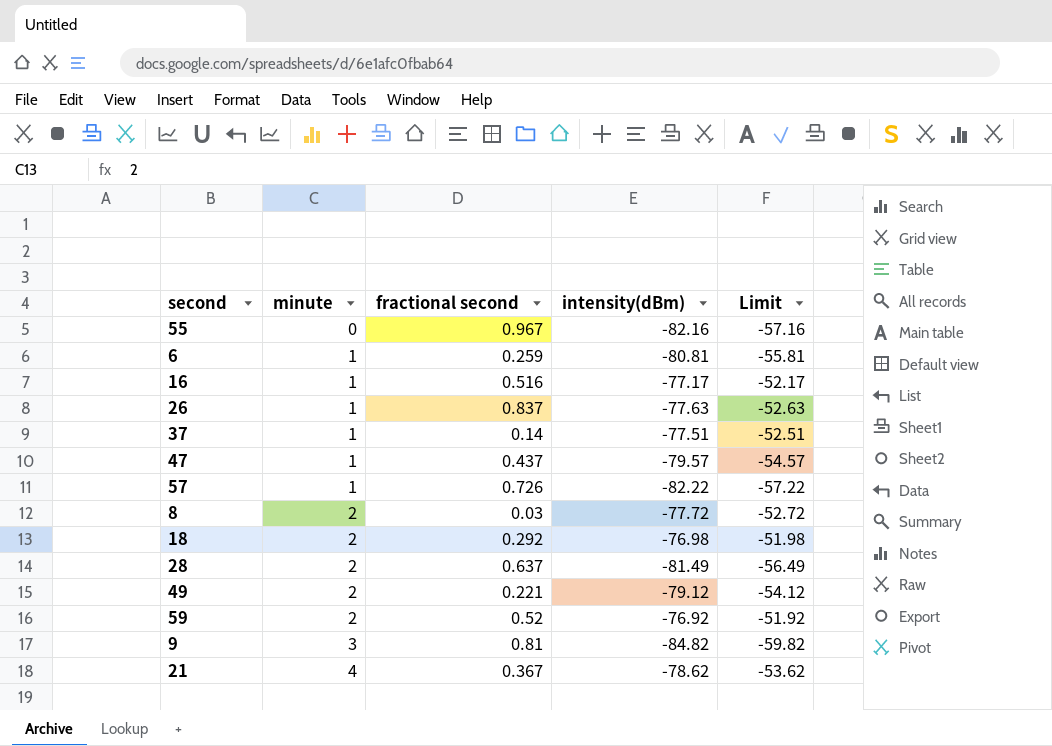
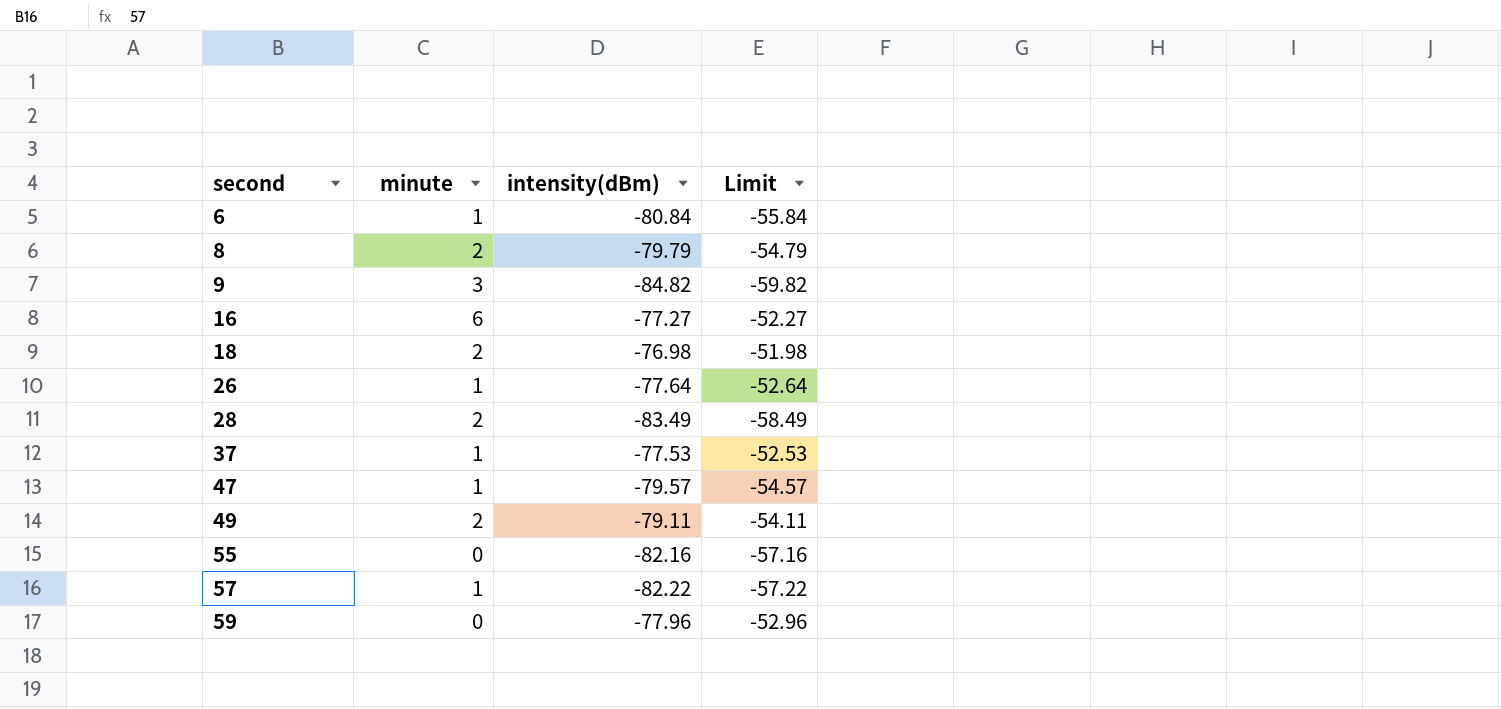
row order: minute ascending -> second ascending
column fractional second | position: 3 -> none
row 21: 4 | 0.367 | -78.62 | -53.62 -> none
6 | intensity(dBm): -80.81 -> -80.84
6 | Limit: -55.81 -> -55.84
8 | intensity(dBm): -77.72 -> -79.79
8 | Limit: -52.72 -> -54.79
16 | minute: 1 -> 6
16 | intensity(dBm): -77.17 -> -77.27
16 | Limit: -52.17 -> -52.27
26 | intensity(dBm): -77.63 -> -77.64
26 | Limit: -52.63 -> -52.64
28 | intensity(dBm): -81.49 -> -83.49
28 | Limit: -56.49 -> -58.49
37 | intensity(dBm): -77.51 -> -77.53
37 | Limit: -52.51 -> -52.53
49 | intensity(dBm): -79.12 -> -79.11
49 | Limit: -54.12 -> -54.11
59 | minute: 2 -> 0
59 | intensity(dBm): -76.92 -> -77.96
59 | Limit: -51.92 -> -52.96

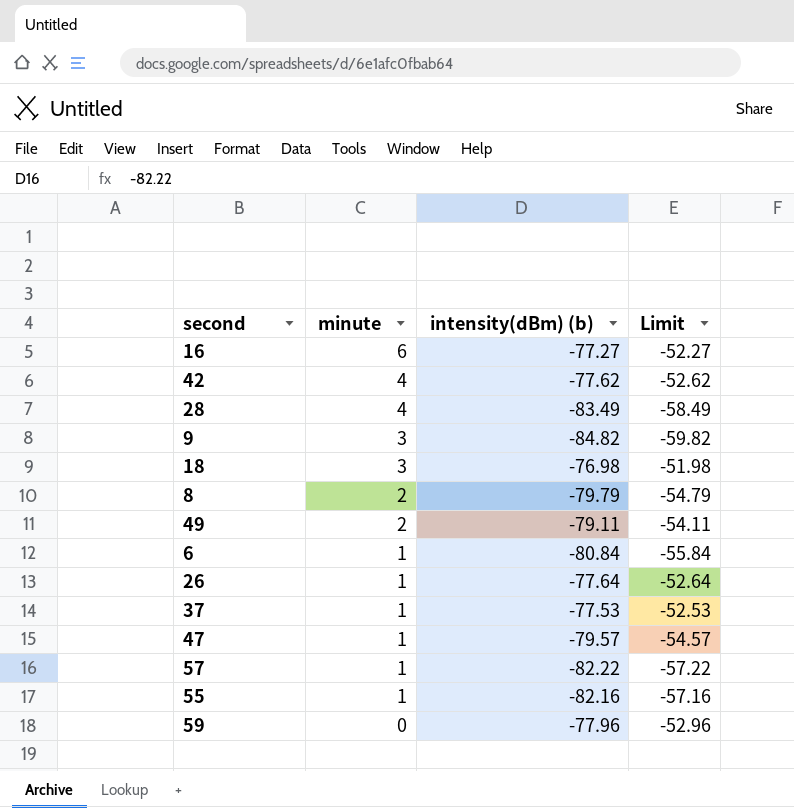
row order: second ascending -> minute descending
column name: intensity(dBm) -> intensity(dBm) (b)
row 42: none -> 4 | -77.62 | -52.62
28 | minute: 2 -> 4
18 | minute: 2 -> 3
55 | minute: 0 -> 1

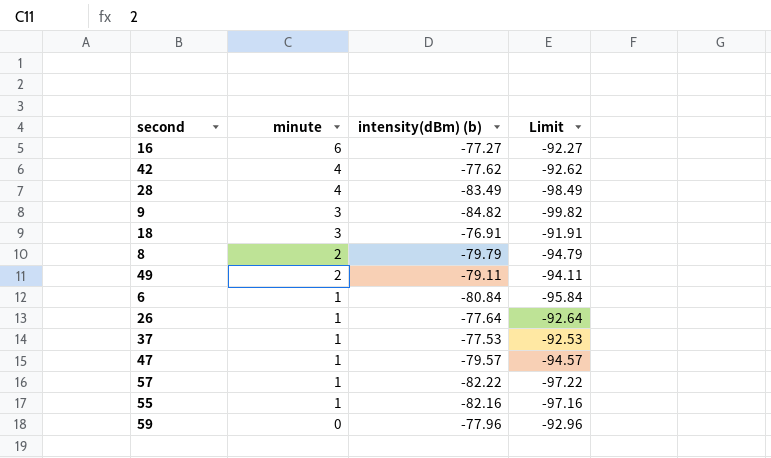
column Limit | formula: [intensity(dBm) (b)] + 25 -> [intensity(dBm) (b)] - 15
18 | intensity(dBm) (b): -76.98 -> -76.91

